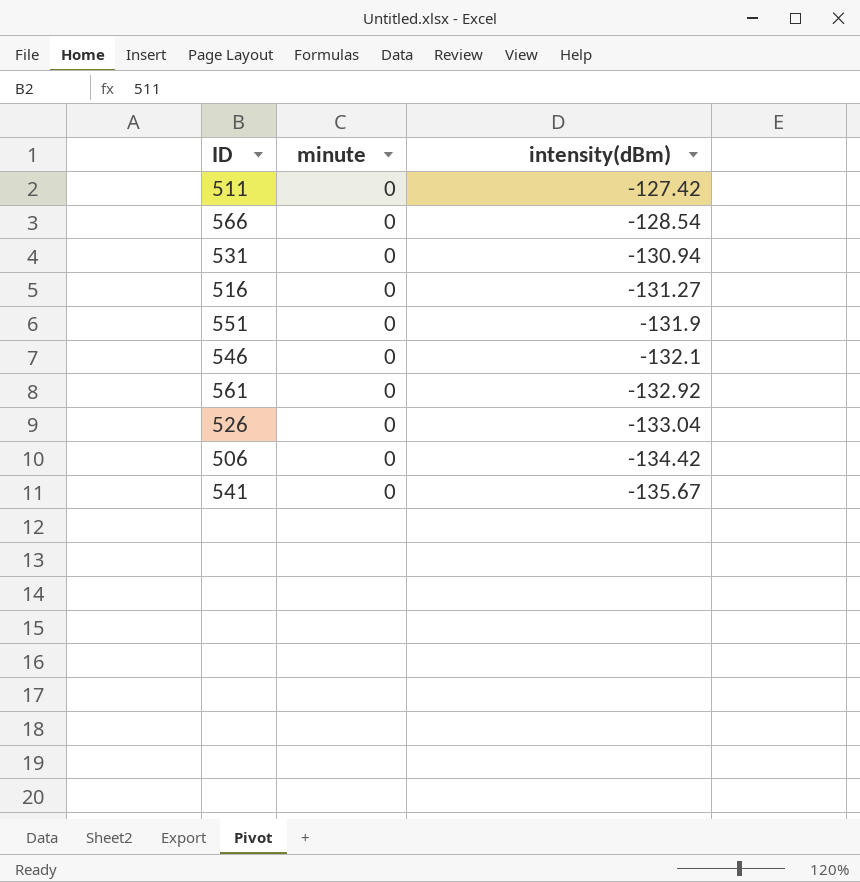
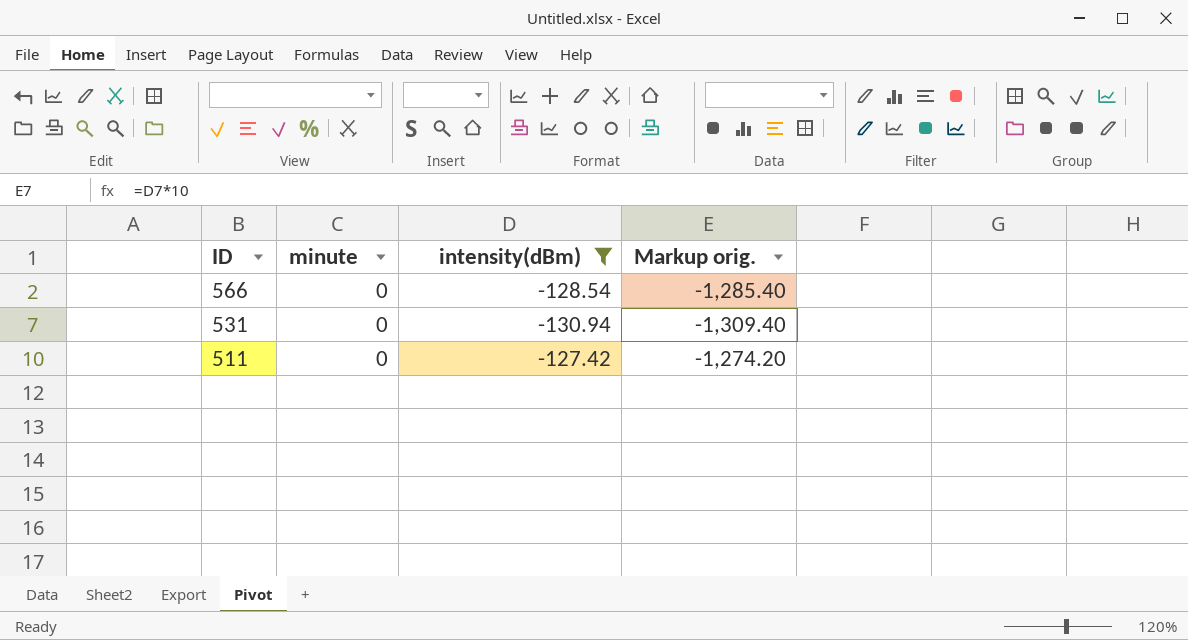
filter: none -> intensity(dBm) >= -130.94
row order: intensity(dBm) descending -> ID descending
column Markup orig. | formula: none -> [intensity(dBm)] * 10

